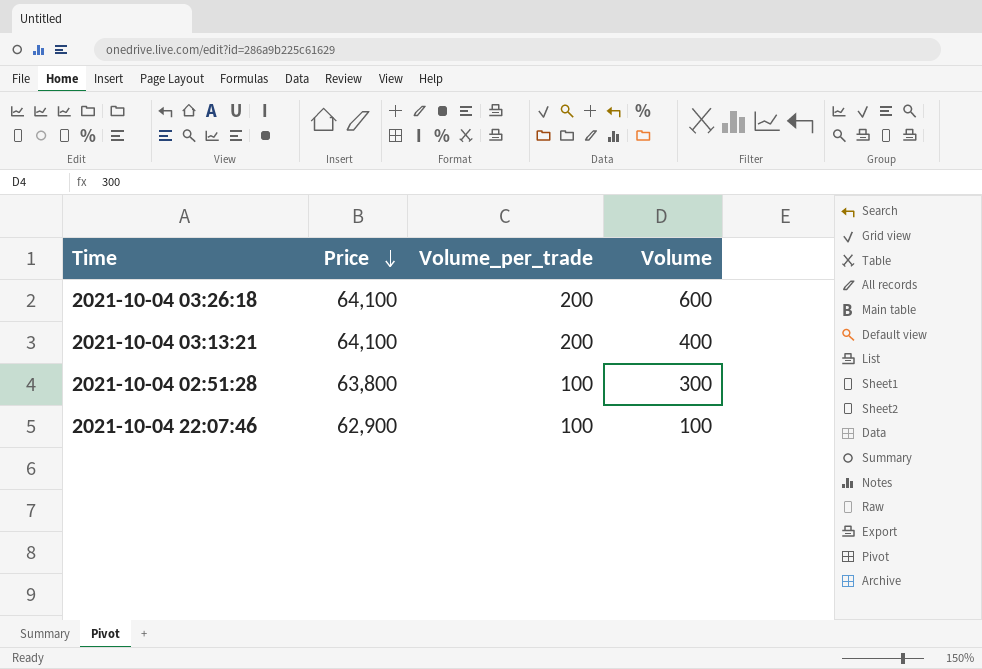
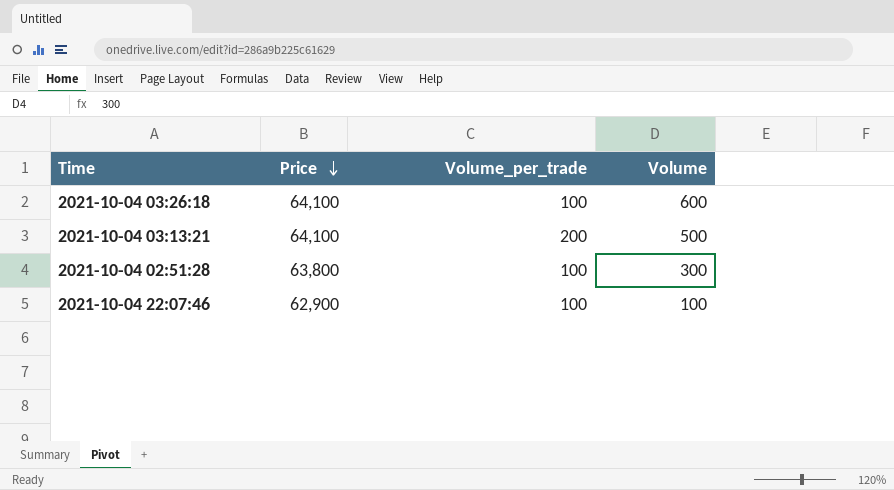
2021-10-04 03:26:18 | Volume_per_trade: 200 -> 100
2021-10-04 03:13:21 | Volume: 400 -> 500

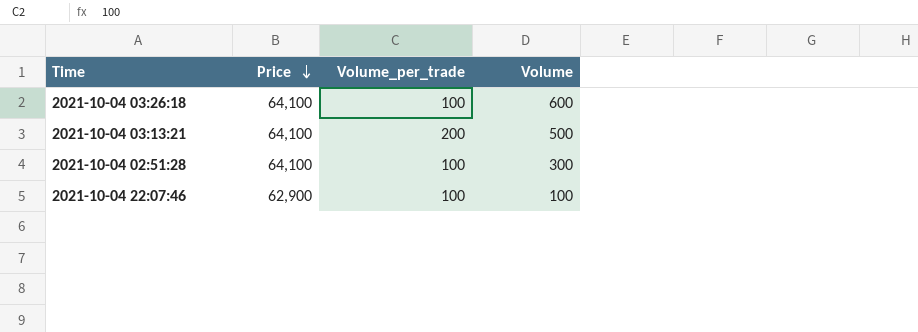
2021-10-04 02:51:28 | Price: 63,800 -> 64,100

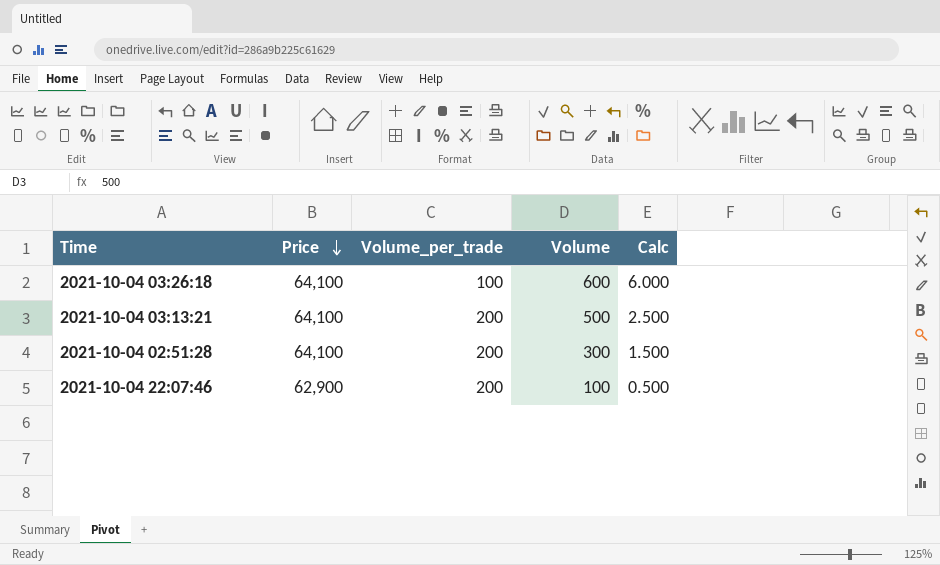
column Calc | formula: none -> [Volume] / [Volume_per_trade]
2021-10-04 02:51:28 | Volume_per_trade: 100 -> 200
2021-10-04 22:07:46 | Volume_per_trade: 100 -> 200

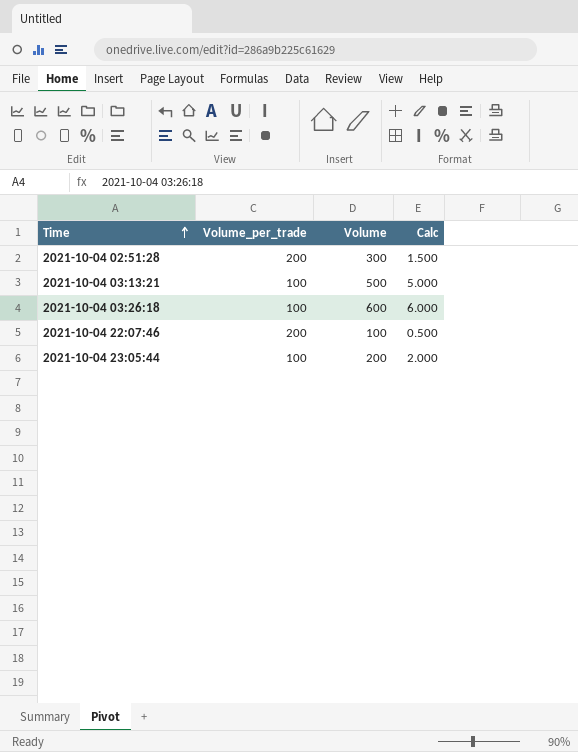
row order: Price descending -> Time ascending
column Price | position: 2 -> none
2021-10-04 03:13:21 | Volume_per_trade: 200 -> 100
2021-10-04 03:13:21 | Calc: 2.500 -> 5.000
row 2021-10-04 23:05:44: none -> 100 | 200 | 2.000

